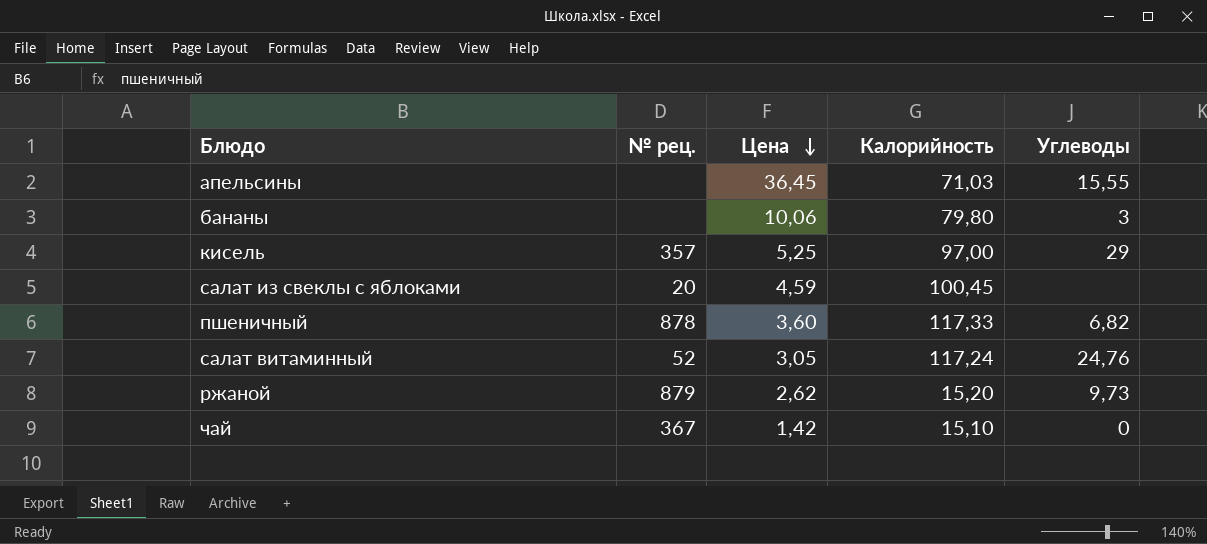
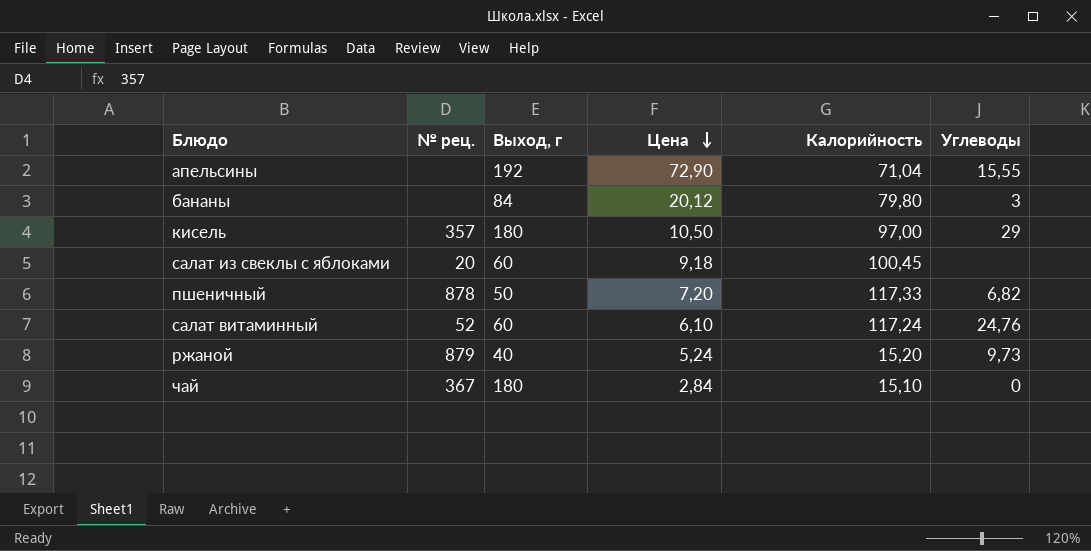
column Выход, г | position: none -> 3
апельсины | Цена: 36,45 -> 72,90
апельсины | Калорийность: 71,03 -> 71,04
бананы | Цена: 10,06 -> 20,12
кисель | Цена: 5,25 -> 10,50
салат из свеклы с яблоками | Цена: 4,59 -> 9,18
пшеничный | Цена: 3,60 -> 7,20
салат витаминный | Цена: 3,05 -> 6,10
ржаной | Цена: 2,62 -> 5,24
чай | Цена: 1,42 -> 2,84

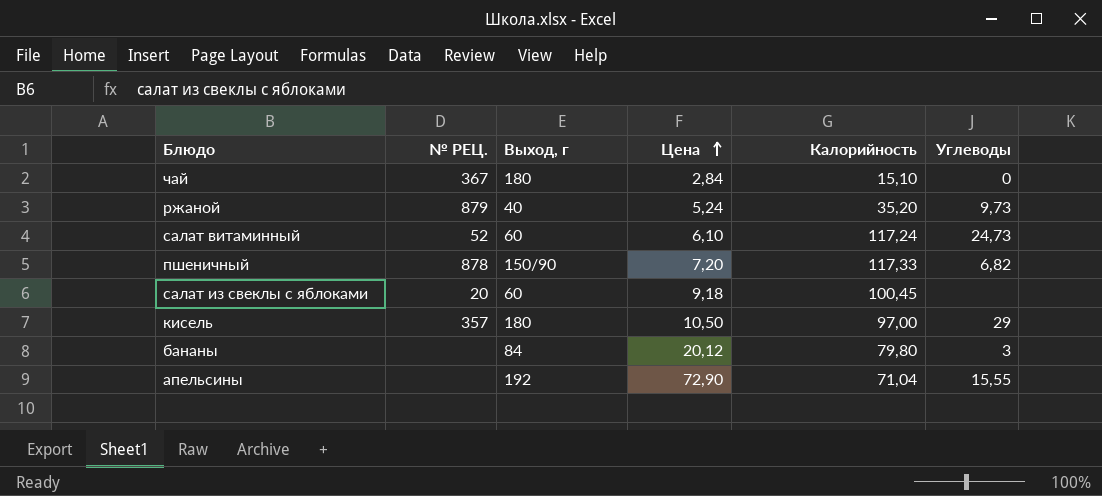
row order: Цена descending -> Цена ascending
column name: № рец. -> № РЕЦ.
ржаной | Калорийность: 15,20 -> 35,20
салат витаминный | Углеводы: 24,76 -> 24,73
пшеничный | Выход, г: 50 -> 150/90

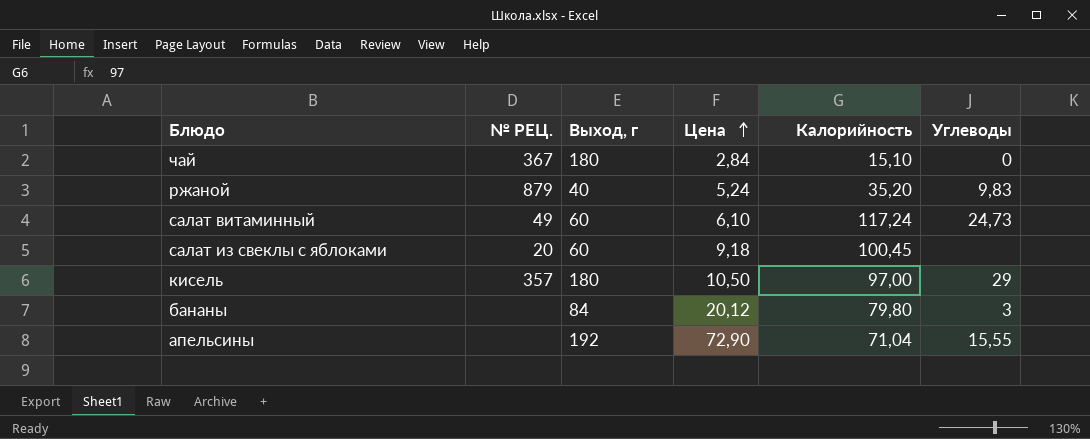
row пшеничный: 878 | 150/90 | 7,20 | 117,33 | 6,82 -> none
ржаной | Углеводы: 9,73 -> 9,83
салат витаминный | № РЕЦ.: 52 -> 49

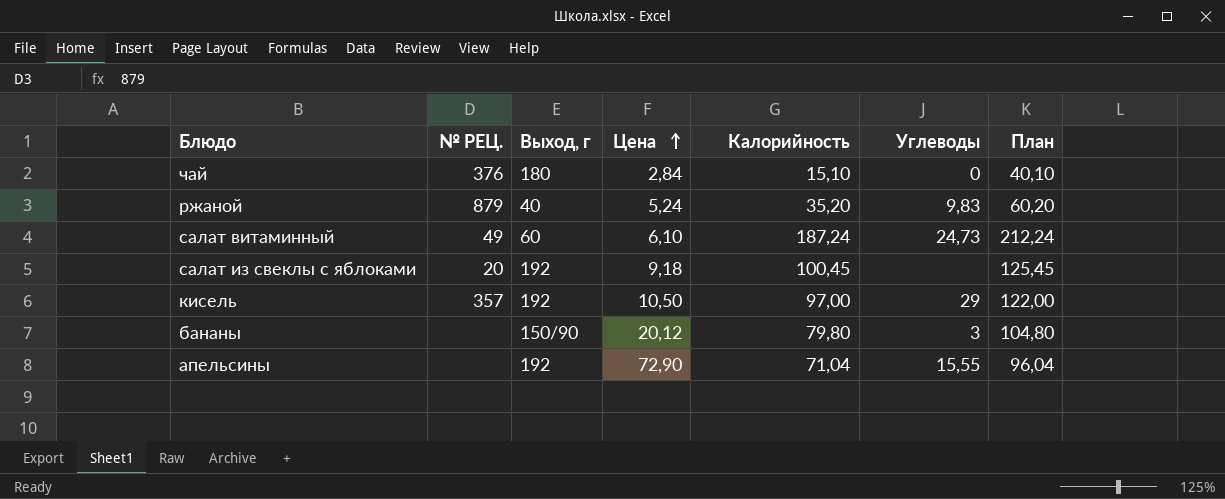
column План | formula: none -> [Калорийность] + 25
чай | № РЕЦ.: 367 -> 376
салат витаминный | Калорийность: 117,24 -> 187,24
салат из свеклы с яблоками | Выход, г: 60 -> 192
кисель | Выход, г: 180 -> 192
бананы | Выход, г: 84 -> 150/90

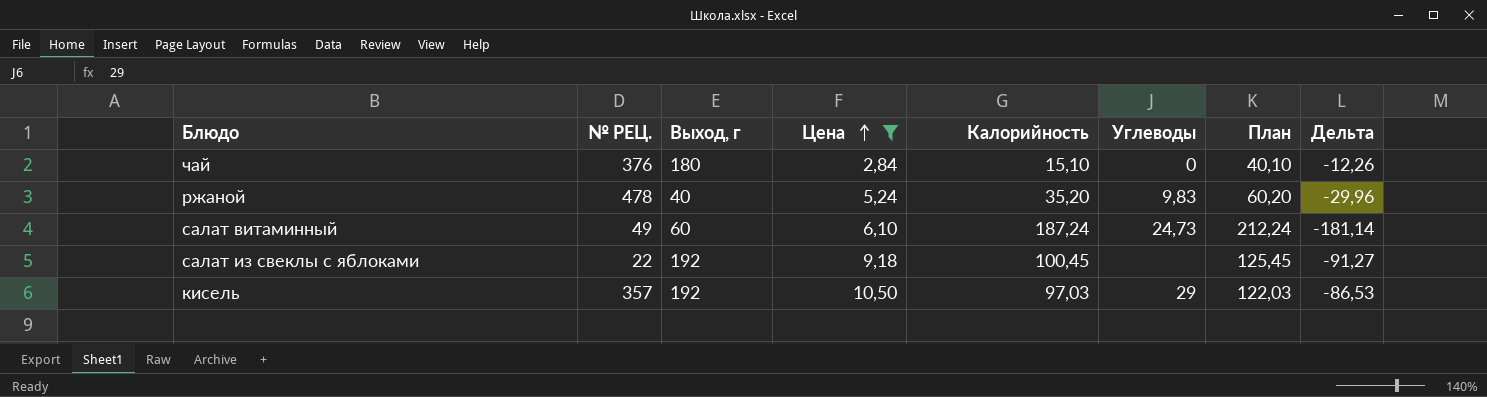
filter: none -> Цена <= 10,50
column Дельта | formula: none -> [Цена] - [Калорийность]
ржаной | № РЕЦ.: 879 -> 478
салат из свеклы с яблоками | № РЕЦ.: 20 -> 22
кисель | Калорийность: 97,00 -> 97,03
кисель | План: 122,00 -> 122,03

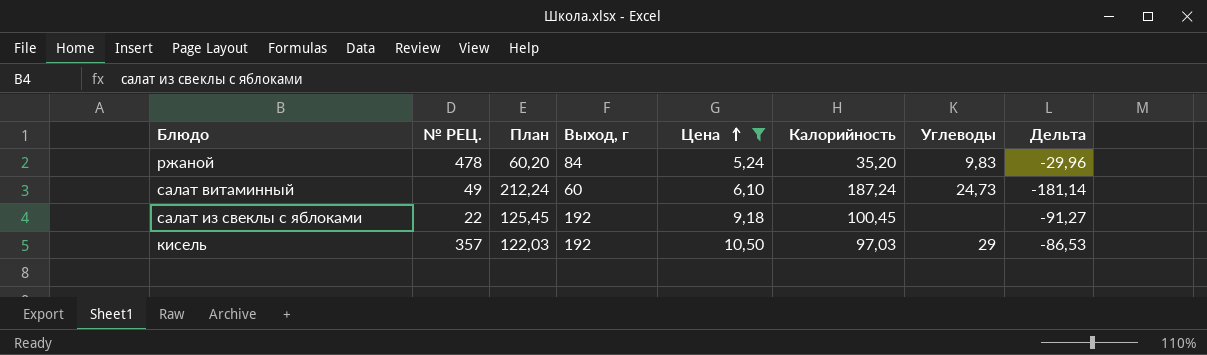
column План | position: 7 -> 3
row чай: 376 | 180 | 2,84 | 15,10 | 0 | 40,10 | -12,26 -> none
ржаной | Выход, г: 40 -> 84

